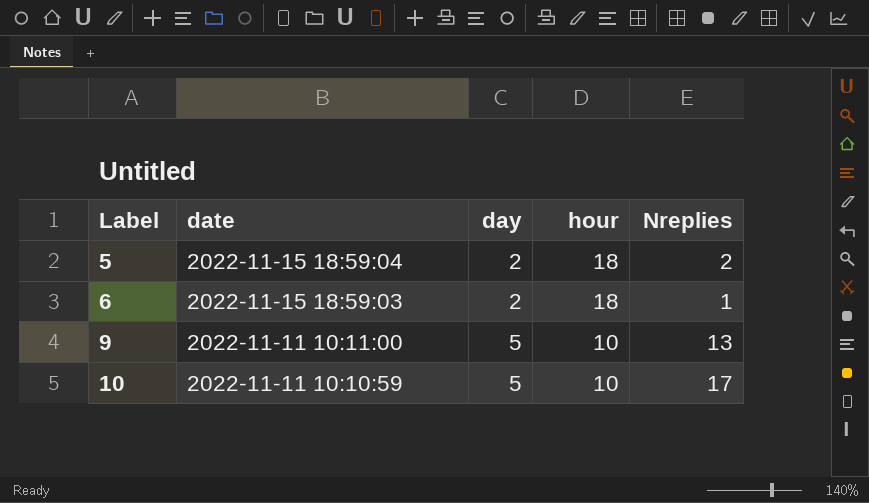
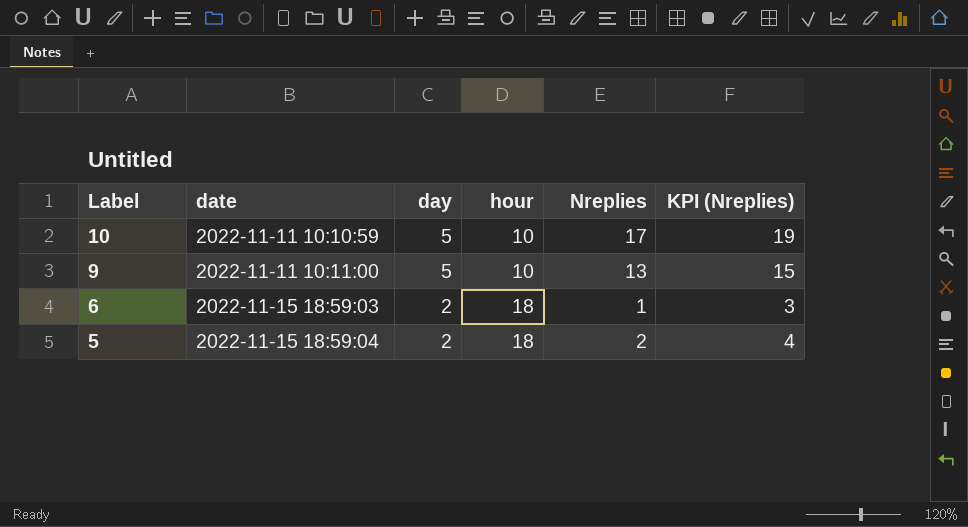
row order: Label ascending -> Label descending
column KPI (Nreplies) | formula: none -> [Nreplies] + 2

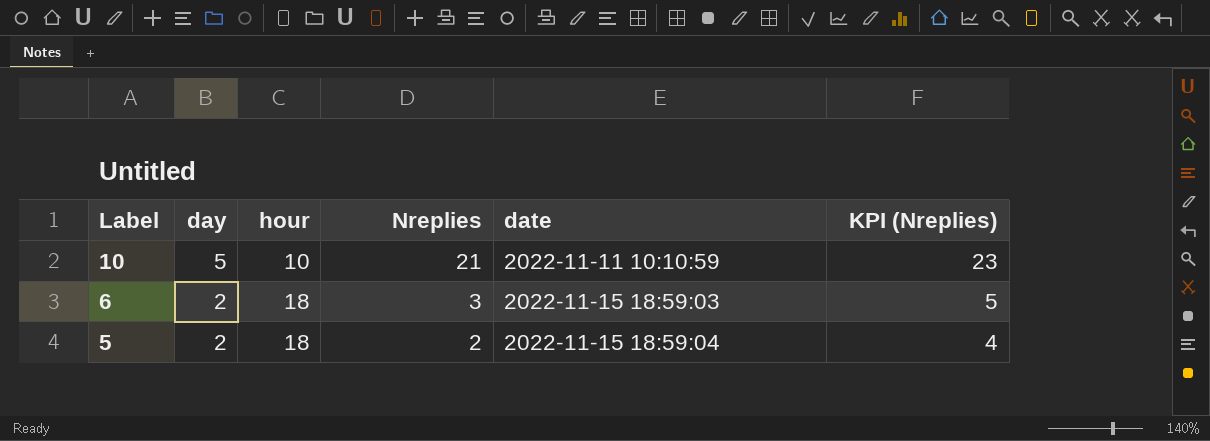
column date | position: 2 -> 5
row 9: 2022-11-11 10:11:00 | 5 | 10 | 13 | 15 -> none
10 | Nreplies: 17 -> 21
10 | KPI (Nreplies): 19 -> 23
6 | Nreplies: 1 -> 3
6 | KPI (Nreplies): 3 -> 5

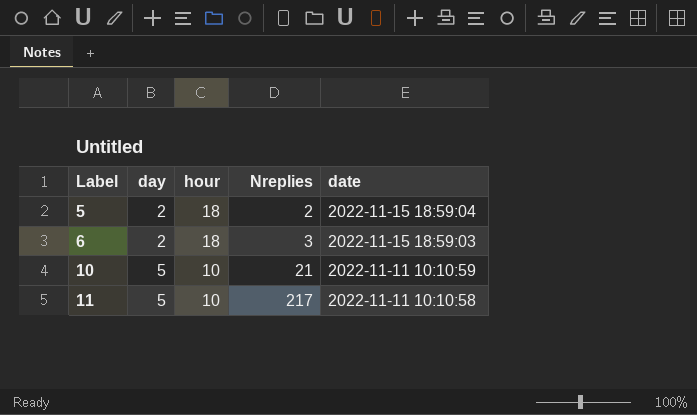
row order: Label descending -> Label ascending
column KPI (Nreplies) | formula: [Nreplies] + 2 -> none
row 11: none -> 5 | 10 | 217 | 2022-11-11 10:10:58

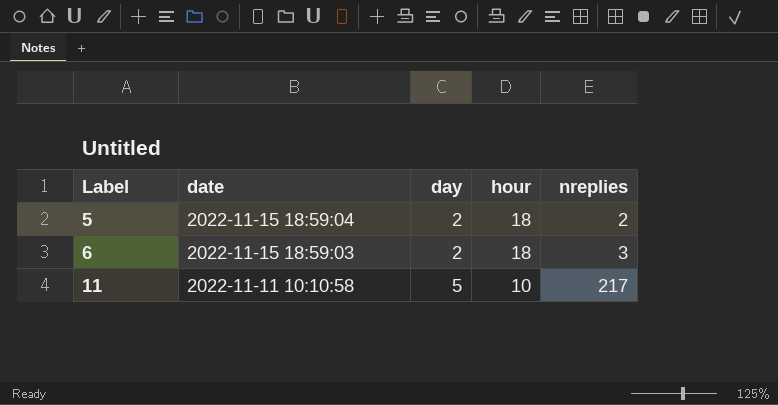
column date | position: 5 -> 2
column name: Nreplies -> nreplies
row 10: 5 | 10 | 21 | 2022-11-11 10:10:59 -> none

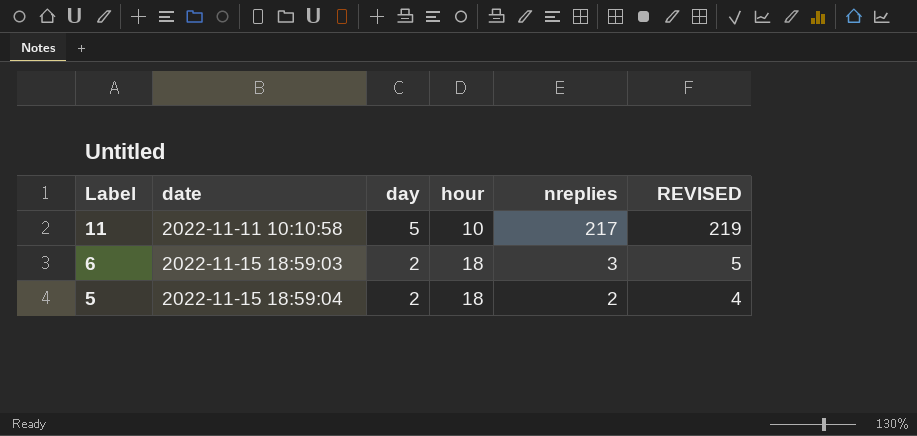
row order: Label ascending -> Label descending
column REVISED | formula: none -> [nreplies] + 2

